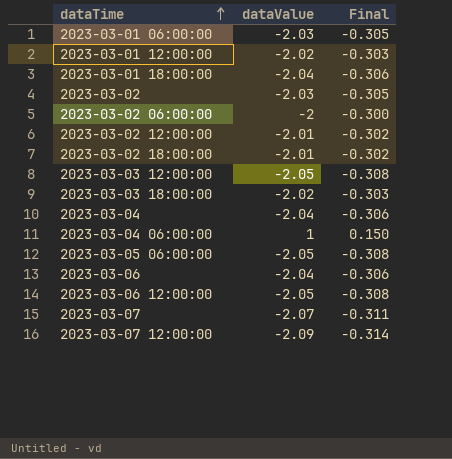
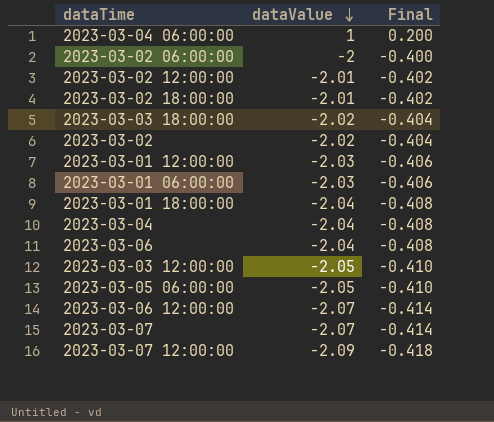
row order: dataTime ascending -> dataValue descending
column Final | formula: [dataValue] * 0.15 -> [dataValue] * 0.2
2023-03-02 | dataValue: -2.03 -> -2.02
2023-03-01 12:00:00 | dataValue: -2.02 -> -2.03
2023-03-06 12:00:00 | dataValue: -2.05 -> -2.07

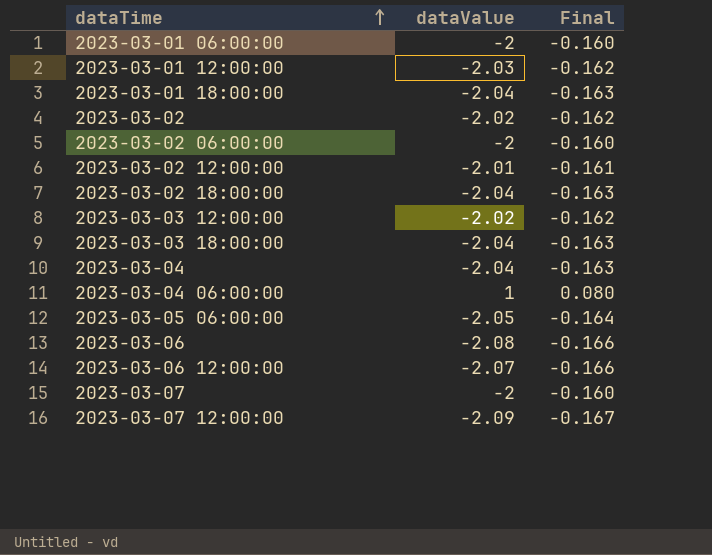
row order: dataValue descending -> dataTime ascending
column Final | formula: [dataValue] * 0.2 -> [dataValue] * 0.08
2023-03-01 06:00:00 | dataValue: -2.03 -> -2
2023-03-02 18:00:00 | dataValue: -2.01 -> -2.04
2023-03-03 12:00:00 | dataValue: -2.05 -> -2.02
2023-03-03 18:00:00 | dataValue: -2.02 -> -2.04
2023-03-06 | dataValue: -2.04 -> -2.08
2023-03-07 | dataValue: -2.07 -> -2

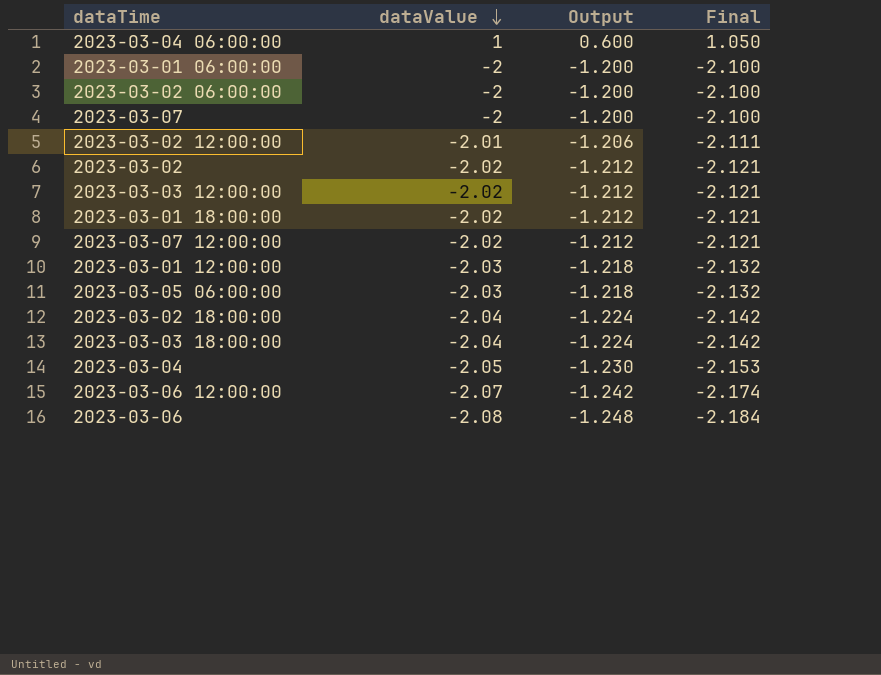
row order: dataTime ascending -> dataValue descending
column Output | formula: none -> [dataValue] * 0.6
column Final | formula: [dataValue] * 0.08 -> [dataValue] * 1.05
2023-03-01 18:00:00 | dataValue: -2.04 -> -2.02
2023-03-07 12:00:00 | dataValue: -2.09 -> -2.02
2023-03-05 06:00:00 | dataValue: -2.05 -> -2.03
2023-03-04 | dataValue: -2.04 -> -2.05

